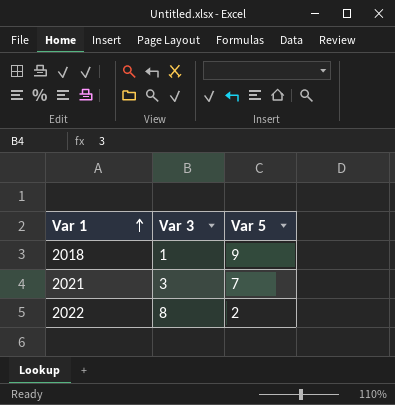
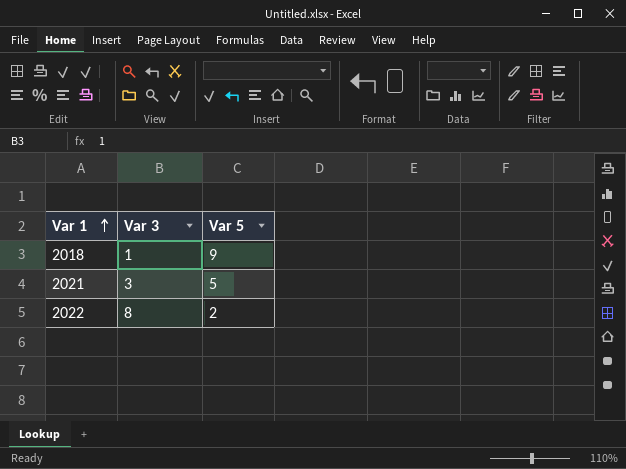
2021 | Var 5: 7 -> 5

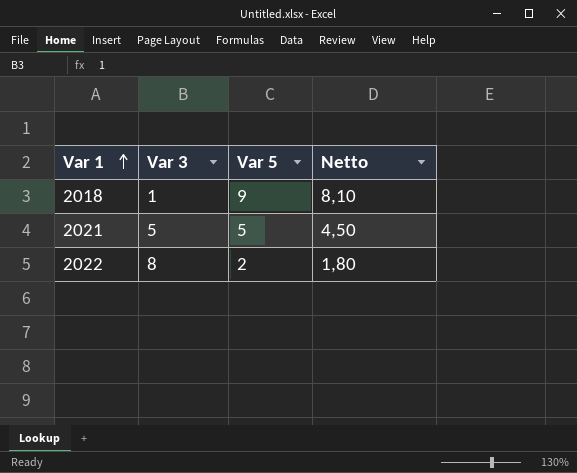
column Netto | formula: none -> [Var 5] * 0,9
2021 | Var 3: 3 -> 5

